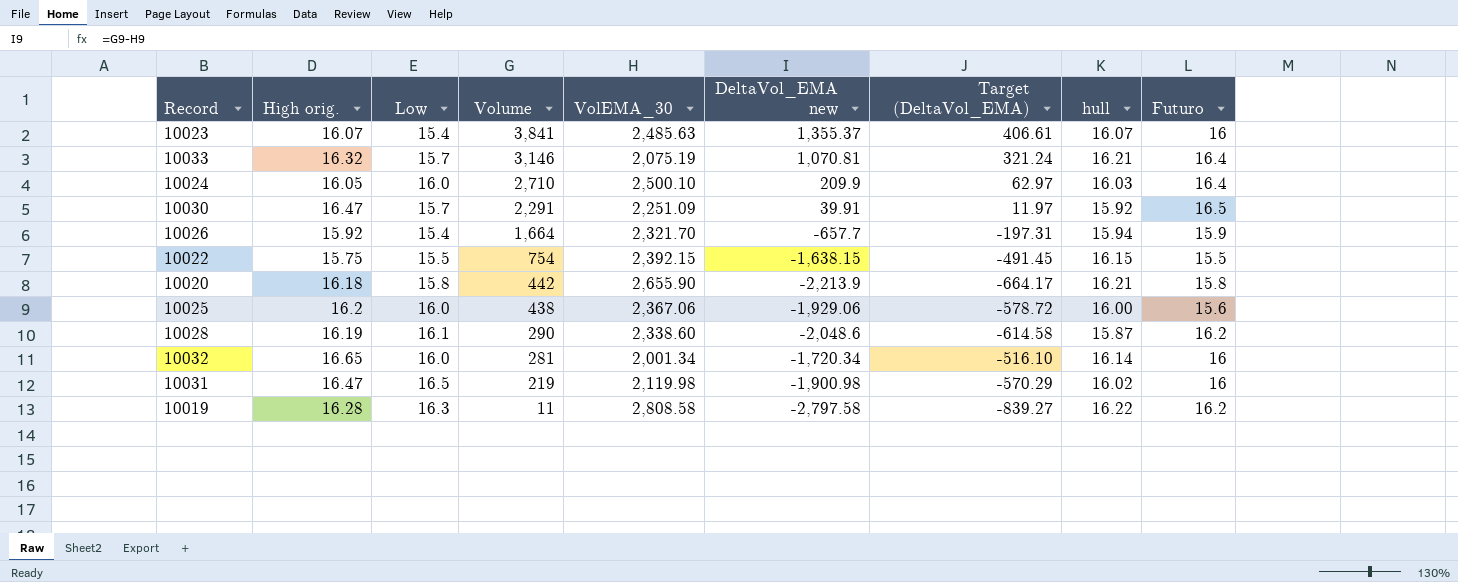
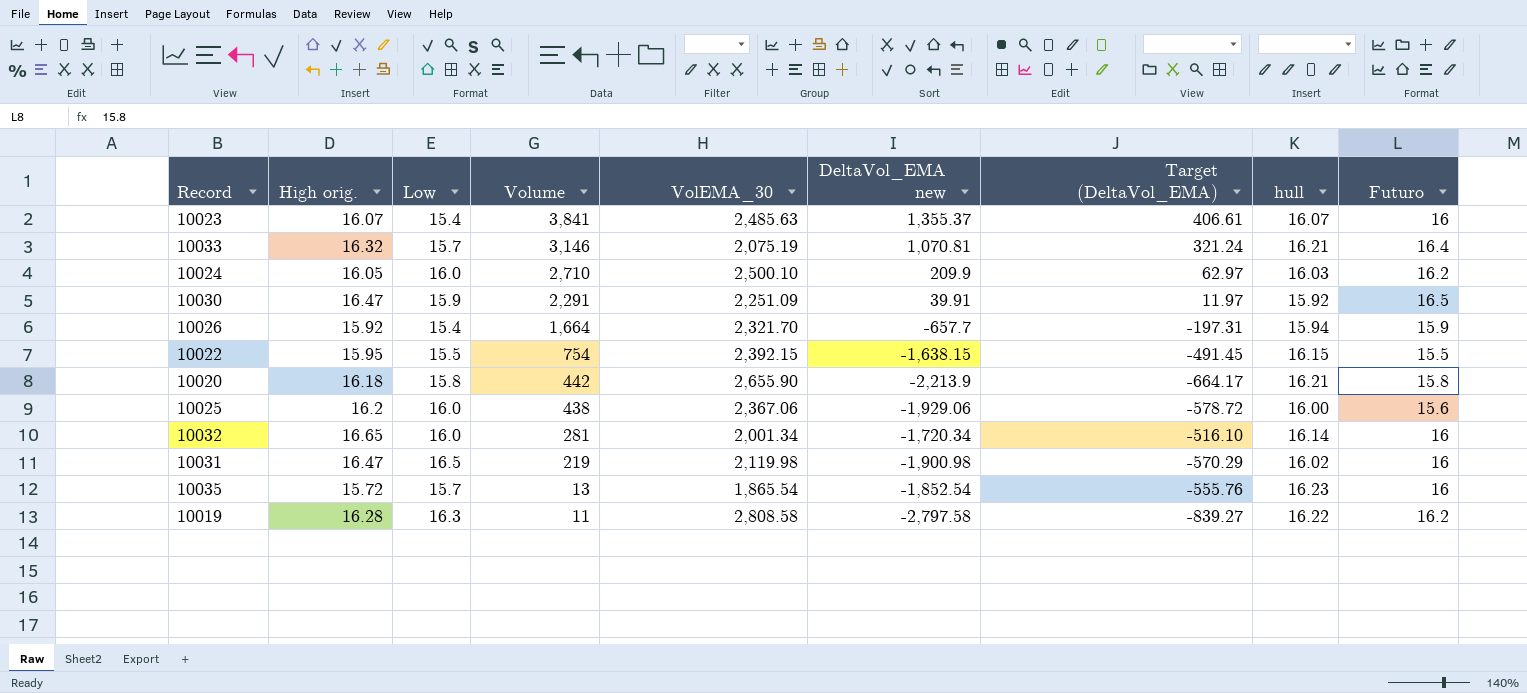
row 10028: 16.19 | 16.1 | 290 | 2,338.60 | -2,048.6 | -614.58 | 15.87 | 16.2 -> none
10024 | Futuro: 16.4 -> 16.2
10030 | Low: 15.7 -> 15.9
10022 | High orig.: 15.75 -> 15.95
row 10035: none -> 15.72 | 15.7 | 13 | 1,865.54 | -1,852.54 | -555.76 | 16.23 | 16

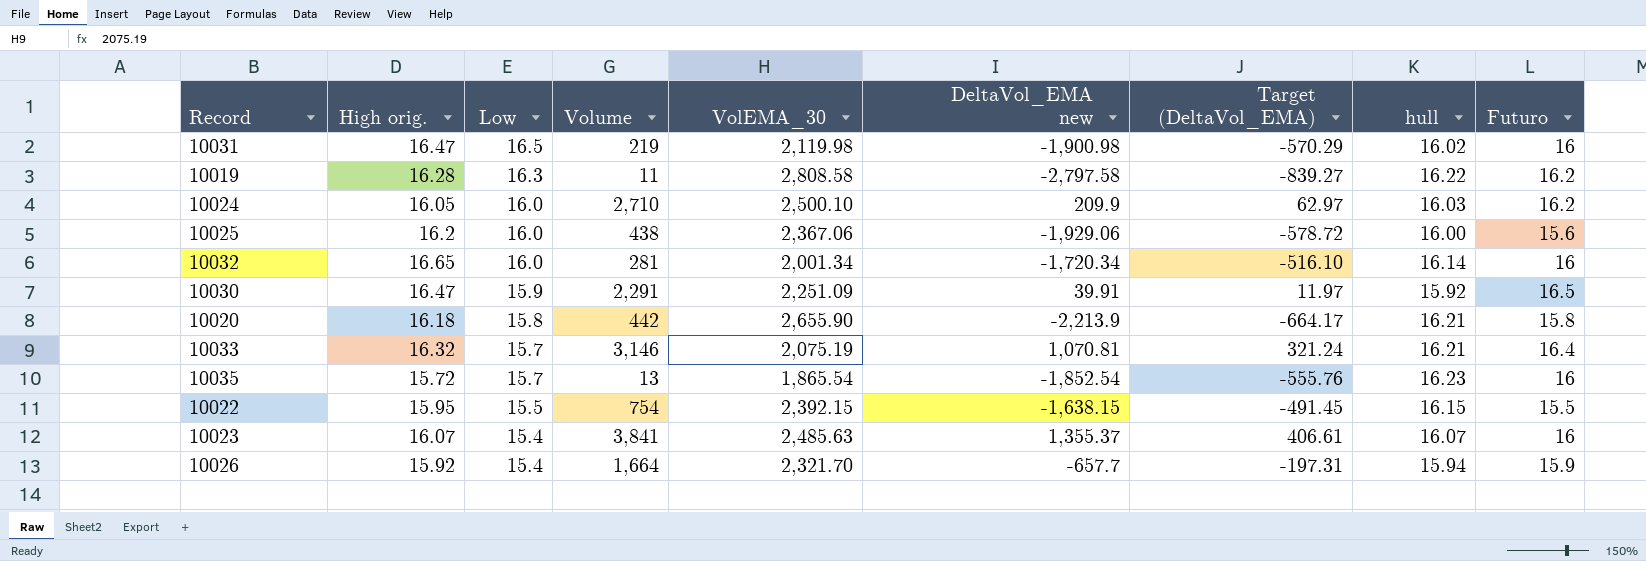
row order: Volume descending -> Low descending

